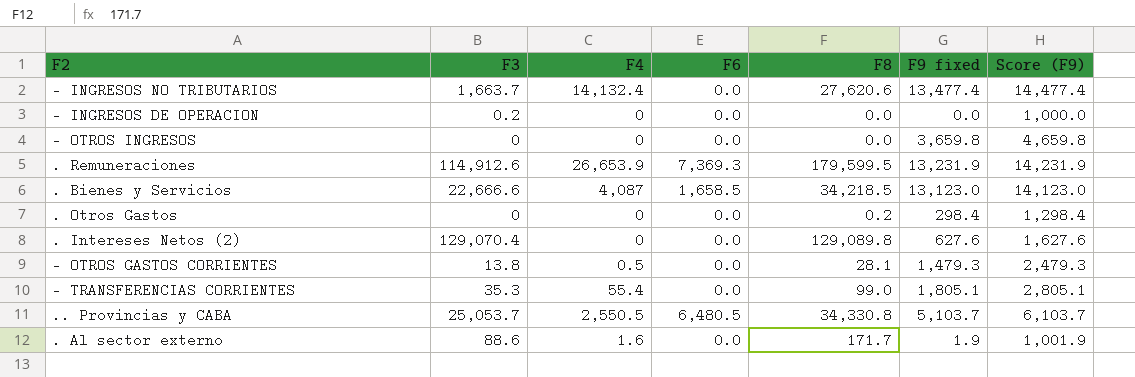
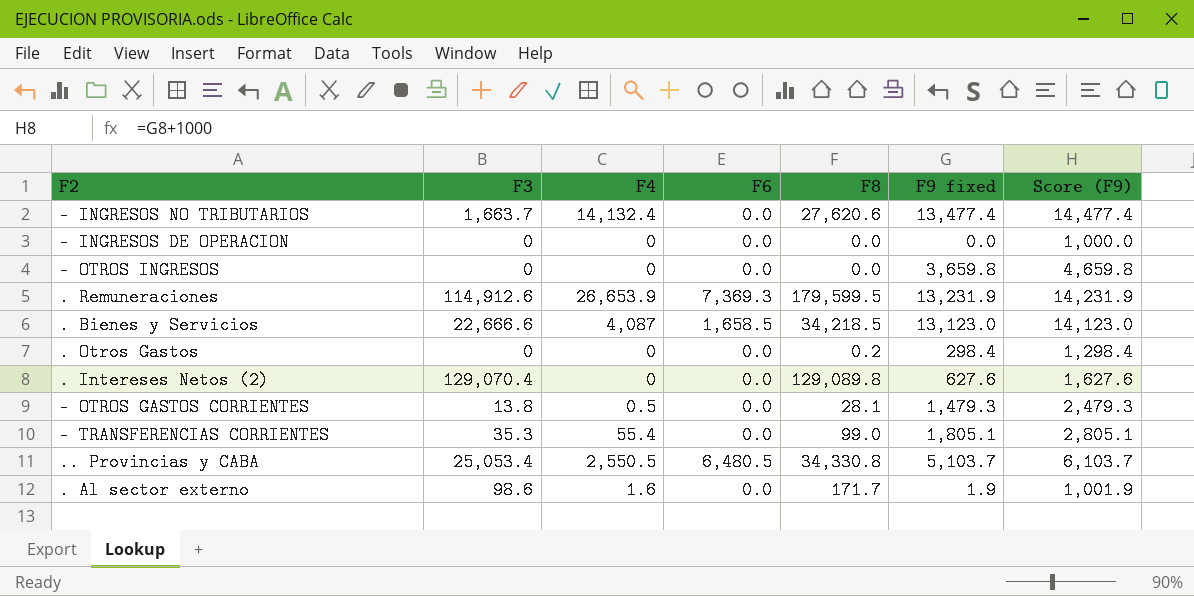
- INGRESOS DE OPERACION | F3: 0.2 -> 0
.. Provincias y CABA | F3: 25,053.7 -> 25,053.4
. Al sector externo | F3: 88.6 -> 98.6

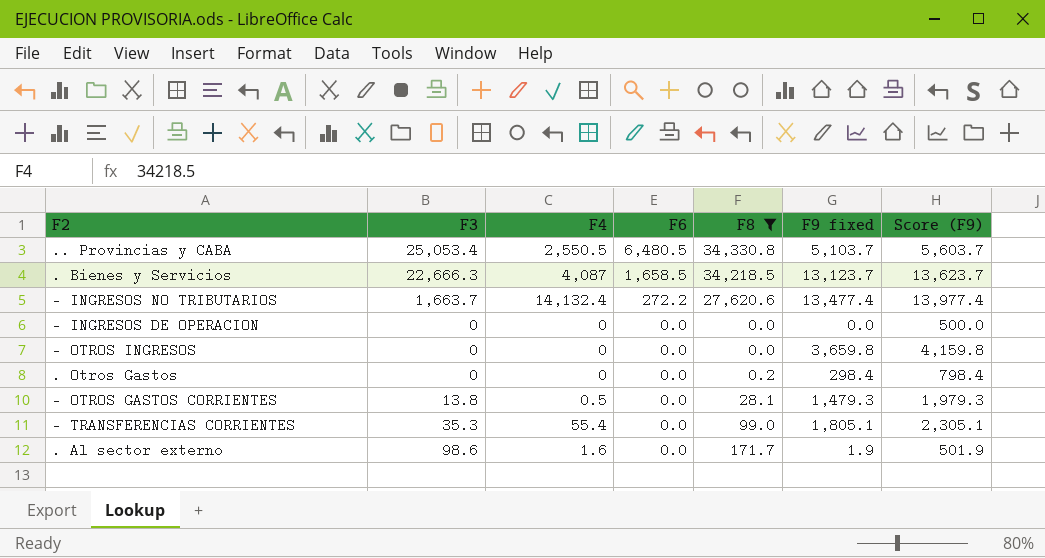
filter: none -> F8 <= 34,330.8
row order: none -> F6 descending
column Score (F9) | formula: [F9 fixed] + 1000 -> [F9 fixed] + 500
. Bienes y Servicios | F3: 22,666.6 -> 22,666.3
. Bienes y Servicios | F9 fixed: 13,123.0 -> 13,123.7
- INGRESOS NO TRIBUTARIOS | F6: 0.0 -> 272.2

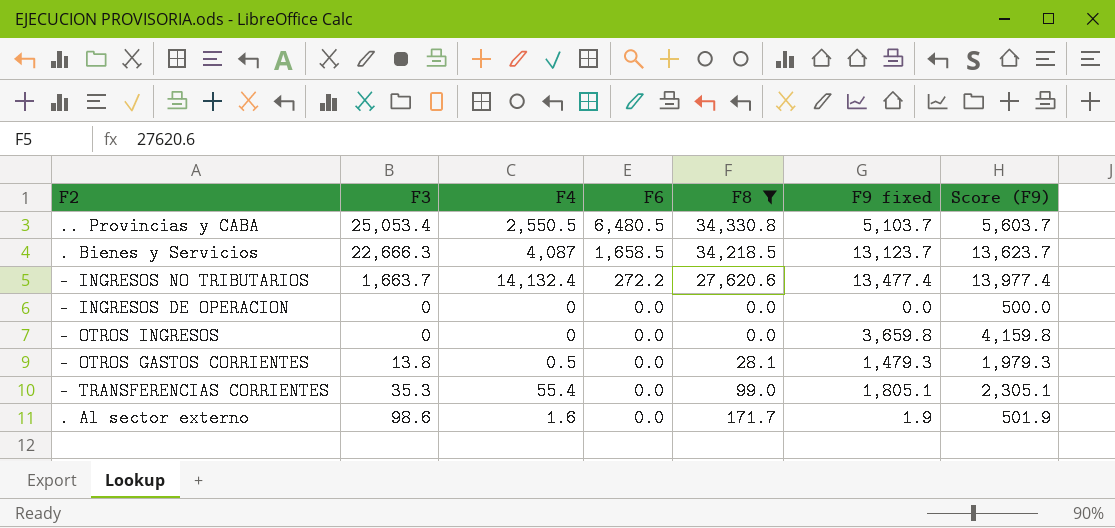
row . Otros Gastos: 0 | 0 | 0.0 | 0.2 | 298.4 | 798.4 -> none

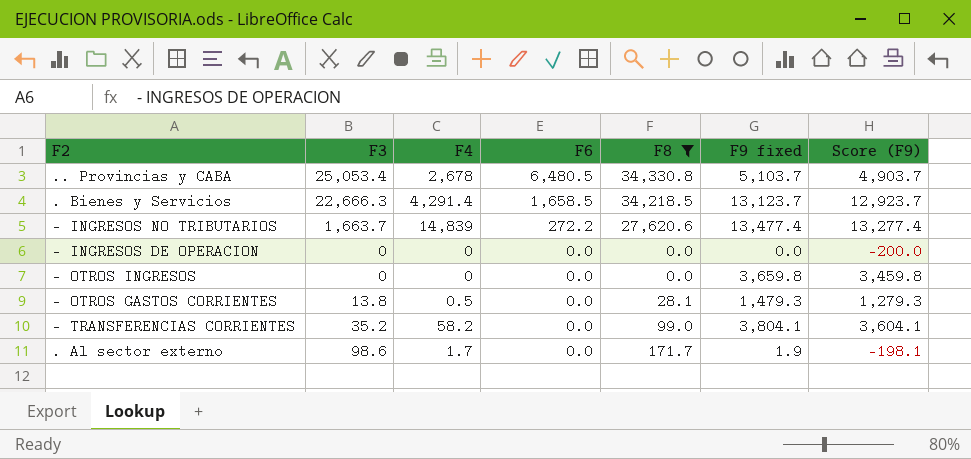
column Score (F9) | formula: [F9 fixed] + 500 -> [F9 fixed] - 200
.. Provincias y CABA | F4: 2,550.5 -> 2,678
. Bienes y Servicios | F4: 4,087 -> 4,291.4
- INGRESOS NO TRIBUTARIOS | F4: 14,132.4 -> 14,839
- TRANSFERENCIAS CORRIENTES | F3: 35.3 -> 35.2
- TRANSFERENCIAS CORRIENTES | F4: 55.4 -> 58.2
- TRANSFERENCIAS CORRIENTES | F9 fixed: 1,805.1 -> 3,804.1
. Al sector externo | F4: 1.6 -> 1.7

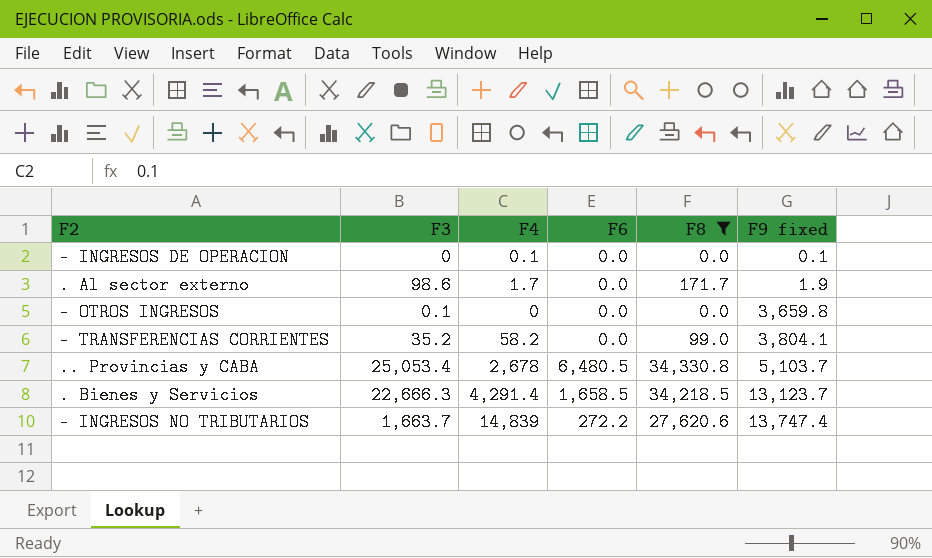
row order: F6 descending -> F9 fixed ascending
column Score (F9) | formula: [F9 fixed] - 200 -> none
row - OTROS GASTOS CORRIENTES: 13.8 | 0.5 | 0.0 | 28.1 | 1,479.3 | 1,279.3 -> none
- INGRESOS DE OPERACION | F4: 0 -> 0.1
- INGRESOS DE OPERACION | F9 fixed: 0.0 -> 0.1
- OTROS INGRESOS | F3: 0 -> 0.1
- INGRESOS NO TRIBUTARIOS | F9 fixed: 13,477.4 -> 13,747.4

